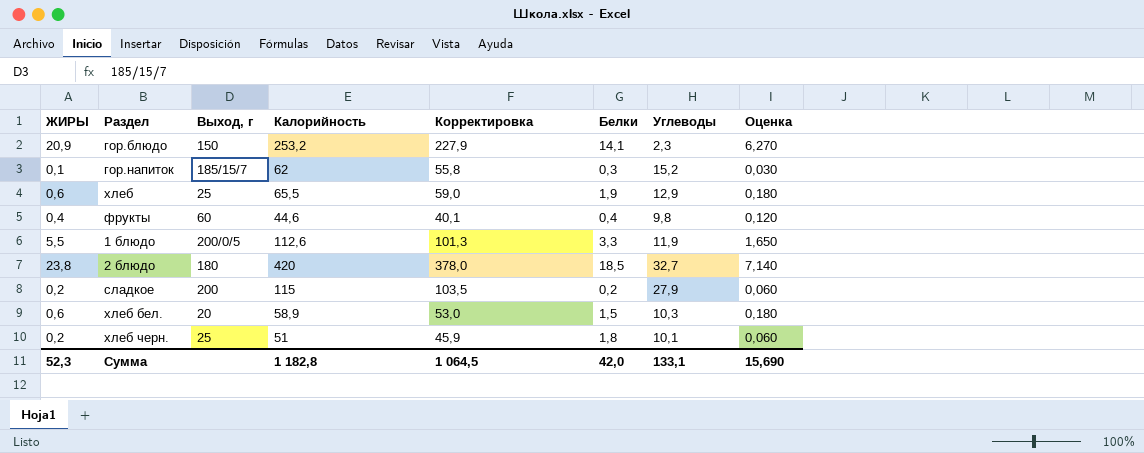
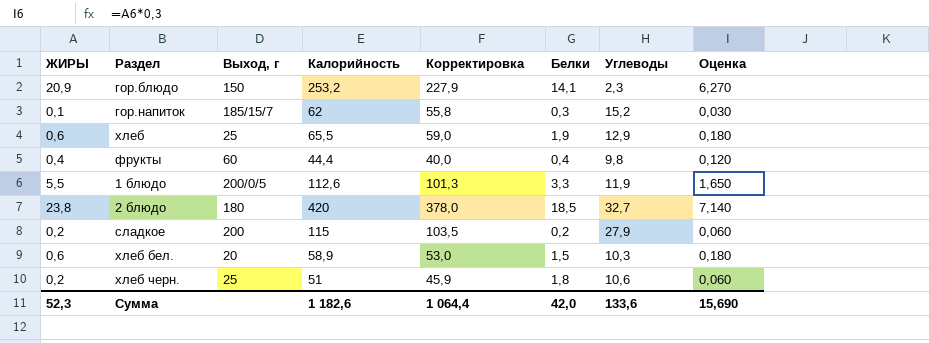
фрукты | Калорийность: 44,6 -> 44,4
фрукты | Корректировка: 40,1 -> 40,0
хлеб черн. | Углеводы: 10,1 -> 10,6
Сумма | Калорийность: 1 182,8 -> 1 182,6
Сумма | Корректировка: 1 064,5 -> 1 064,4
Сумма | Углеводы: 133,1 -> 133,6

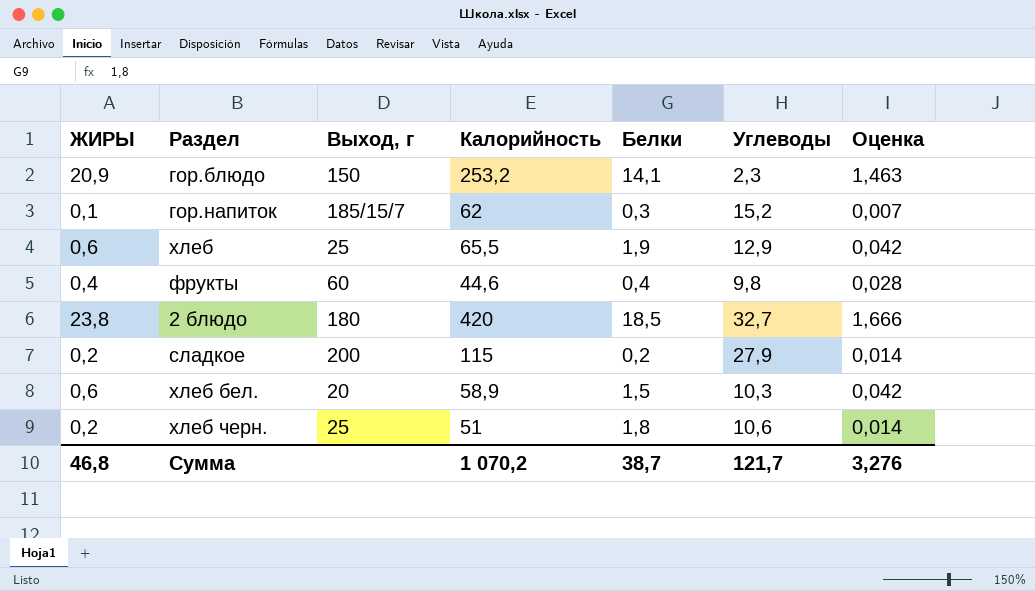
column Корректировка | formula: [Калорийность] * 0,9 -> none
column Оценка | formula: [ЖИРЫ] * 0,3 -> [ЖИРЫ] * 0,07
row 1 блюдо: 5,5 | 200/0/5 | 112,6 | 101,3 | 3,3 | 11,9 | 1,650 -> none
фрукты | Калорийность: 44,4 -> 44,6
Сумма | ЖИРЫ: 52,3 -> 46,8
Сумма | Калорийность: 1 182,6 -> 1 070,2
Сумма | Белки: 42,0 -> 38,7
Сумма | Углеводы: 133,6 -> 121,7
Сумма | Оценка: 15,690 -> 3,276

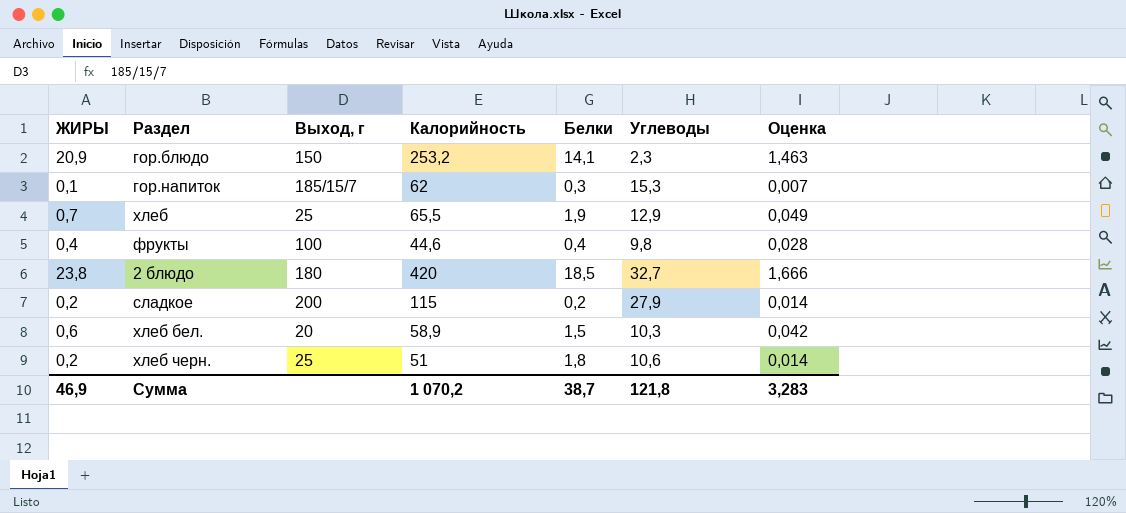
гор.напиток | Углеводы: 15,2 -> 15,3
хлеб | ЖИРЫ: 0,6 -> 0,7
хлеб | Оценка: 0,042 -> 0,049
фрукты | Выход, г: 60 -> 100
Сумма | ЖИРЫ: 46,8 -> 46,9
Сумма | Углеводы: 121,7 -> 121,8
Сумма | Оценка: 3,276 -> 3,283

